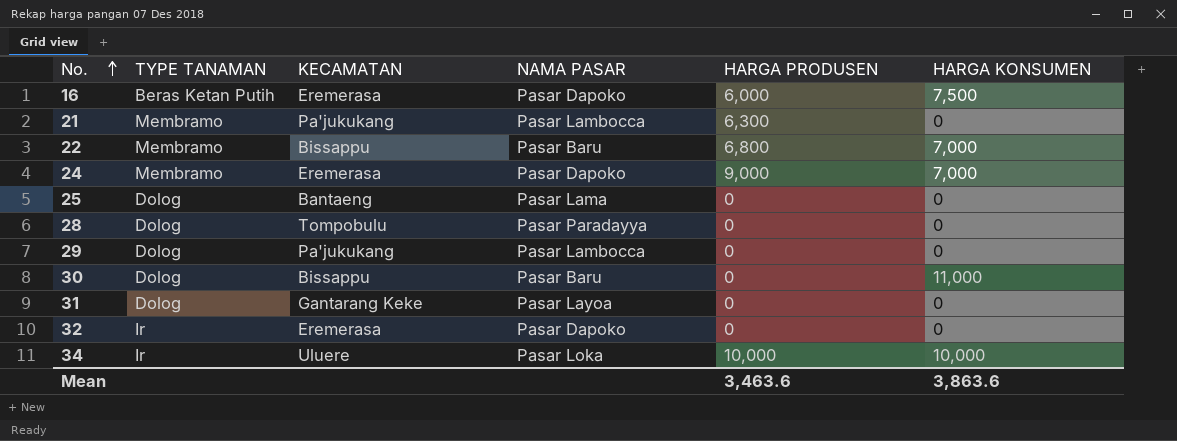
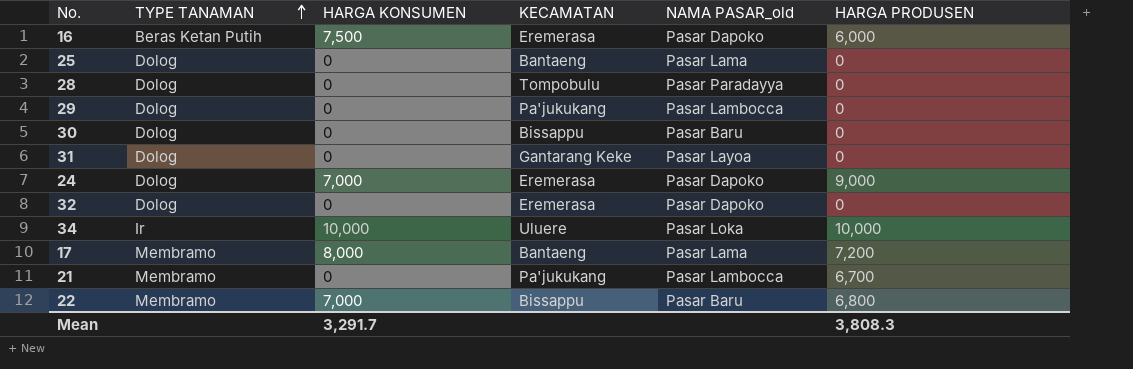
row order: No. ascending -> TYPE TANAMAN ascending
column HARGA KONSUMEN | position: 6 -> 3
column name: NAMA PASAR -> NAMA PASAR_old
30 | HARGA KONSUMEN: 11,000 -> 0
24 | TYPE TANAMAN: Membramo -> Dolog
32 | TYPE TANAMAN: Ir -> Dolog
row 17: none -> Membramo | 8,000 | Bantaeng | Pasar Lama | 7,200
21 | HARGA PRODUSEN: 6,300 -> 6,700
Mean | HARGA KONSUMEN: 3,863.6 -> 3,291.7
Mean | HARGA PRODUSEN: 3,463.6 -> 3,808.3

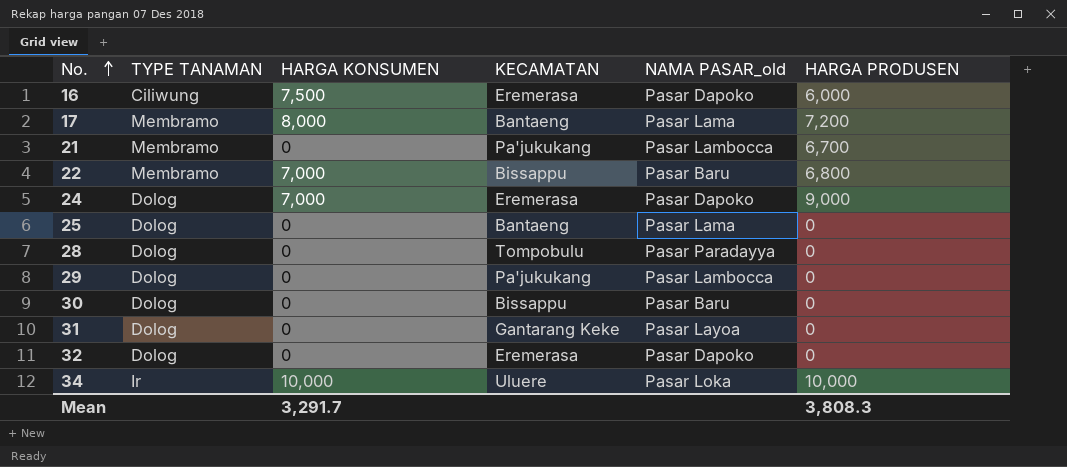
row order: TYPE TANAMAN ascending -> No. ascending
16 | TYPE TANAMAN: Beras Ketan Putih -> Ciliwung

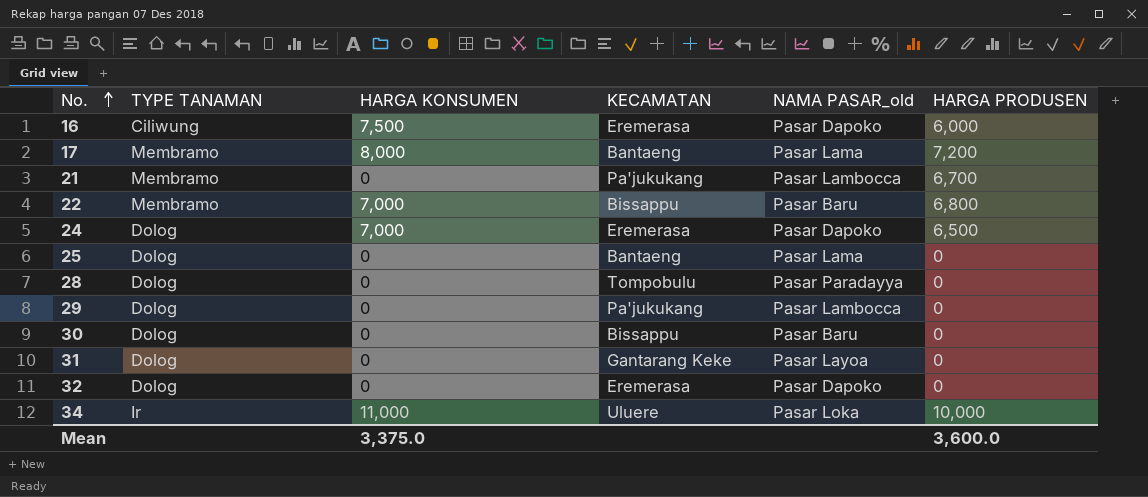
24 | HARGA PRODUSEN: 9,000 -> 6,500
34 | HARGA KONSUMEN: 10,000 -> 11,000
Mean | HARGA KONSUMEN: 3,291.7 -> 3,375.0
Mean | HARGA PRODUSEN: 3,808.3 -> 3,600.0

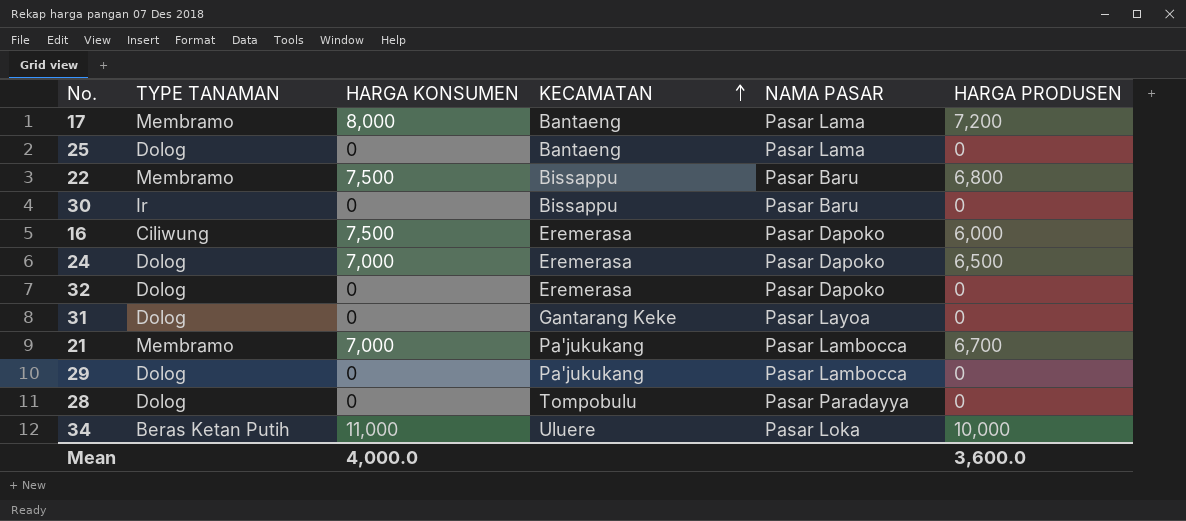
row order: No. ascending -> KECAMATAN ascending
column name: NAMA PASAR_old -> NAMA PASAR
22 | HARGA KONSUMEN: 7,000 -> 7,500
30 | TYPE TANAMAN: Dolog -> Ir
21 | HARGA KONSUMEN: 0 -> 7,000
34 | TYPE TANAMAN: Ir -> Beras Ketan Putih
Mean | HARGA KONSUMEN: 3,375.0 -> 4,000.0

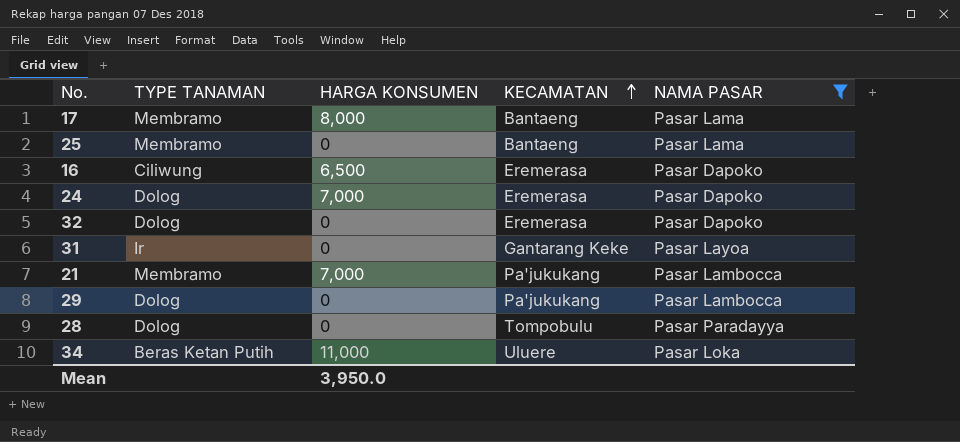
filter: none -> NAMA PASAR != Pasar Baru
column HARGA PRODUSEN | position: 6 -> none
25 | TYPE TANAMAN: Dolog -> Membramo
16 | HARGA KONSUMEN: 7,500 -> 6,500
31 | TYPE TANAMAN: Dolog -> Ir
Mean | HARGA KONSUMEN: 4,000.0 -> 3,950.0

